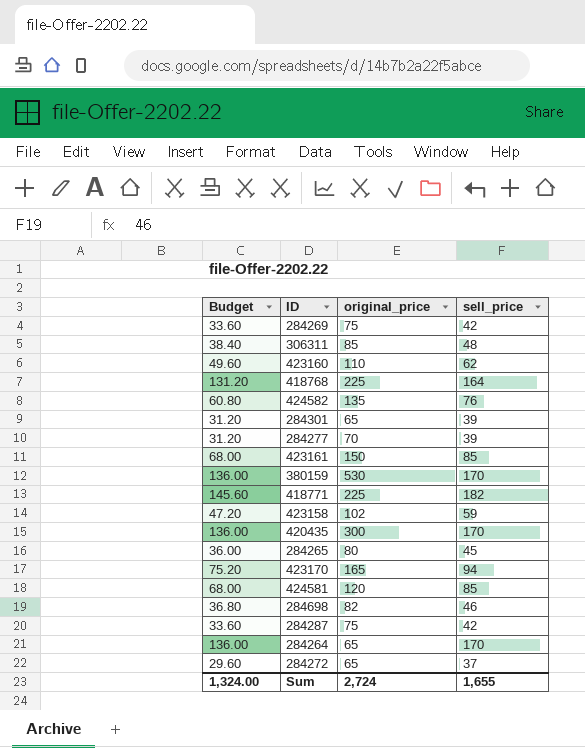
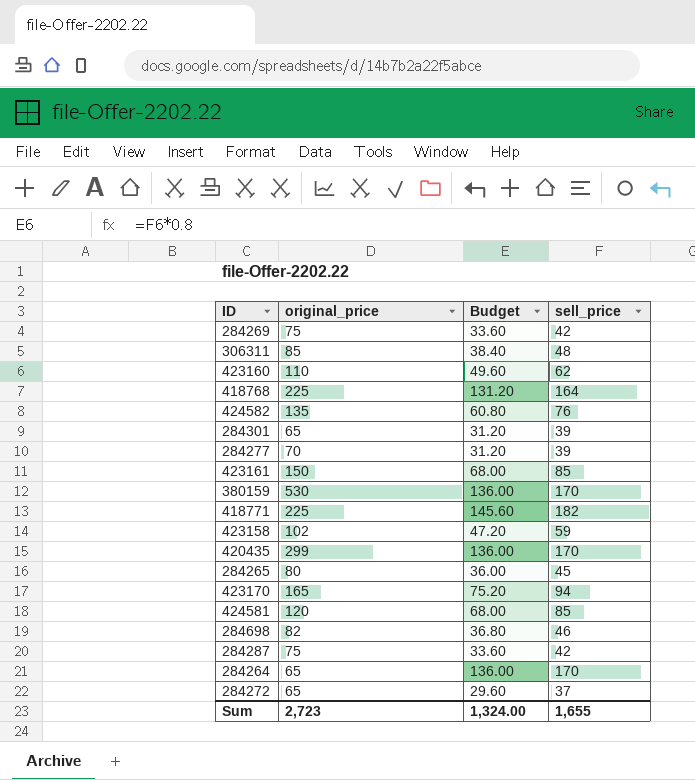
column Budget | position: 1 -> 3
420435 | original_price: 300 -> 299
Sum | original_price: 2,724 -> 2,723

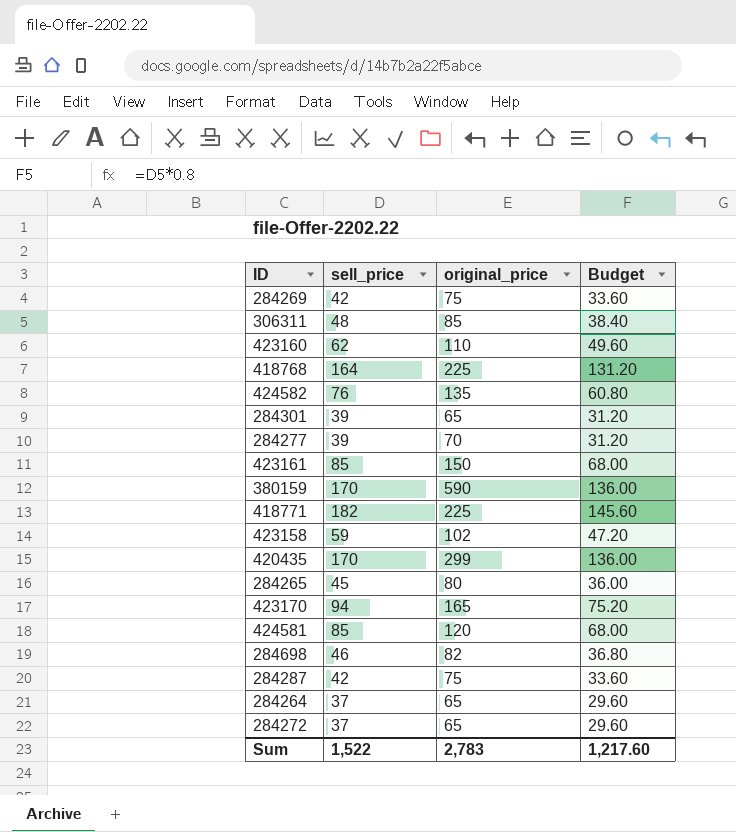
column sell_price | position: 4 -> 2
380159 | original_price: 530 -> 590
284264 | sell_price: 170 -> 37
284264 | Budget: 136.00 -> 29.60
Sum | sell_price: 1,655 -> 1,522
Sum | original_price: 2,723 -> 2,783
Sum | Budget: 1,324.00 -> 1,217.60

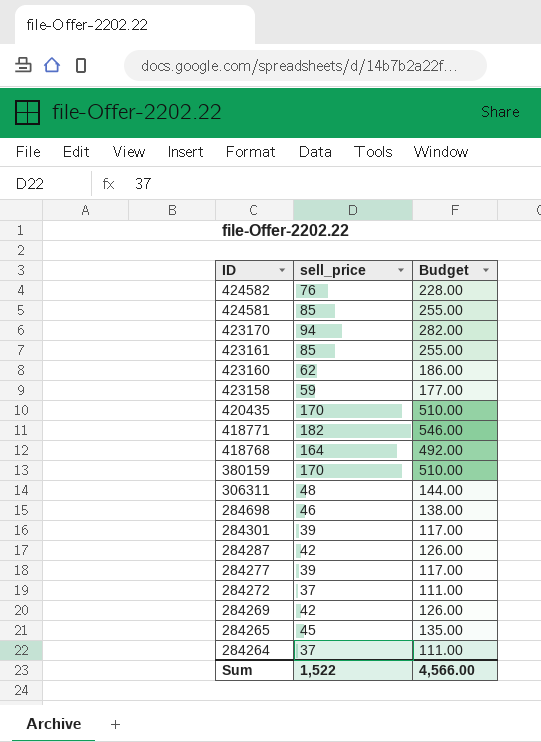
row order: none -> ID descending
column original_price | position: 3 -> none
column Budget | formula: [sell_price] * 0.8 -> [sell_price] * 3
Sum | Budget: 1,217.60 -> 4,566.00

